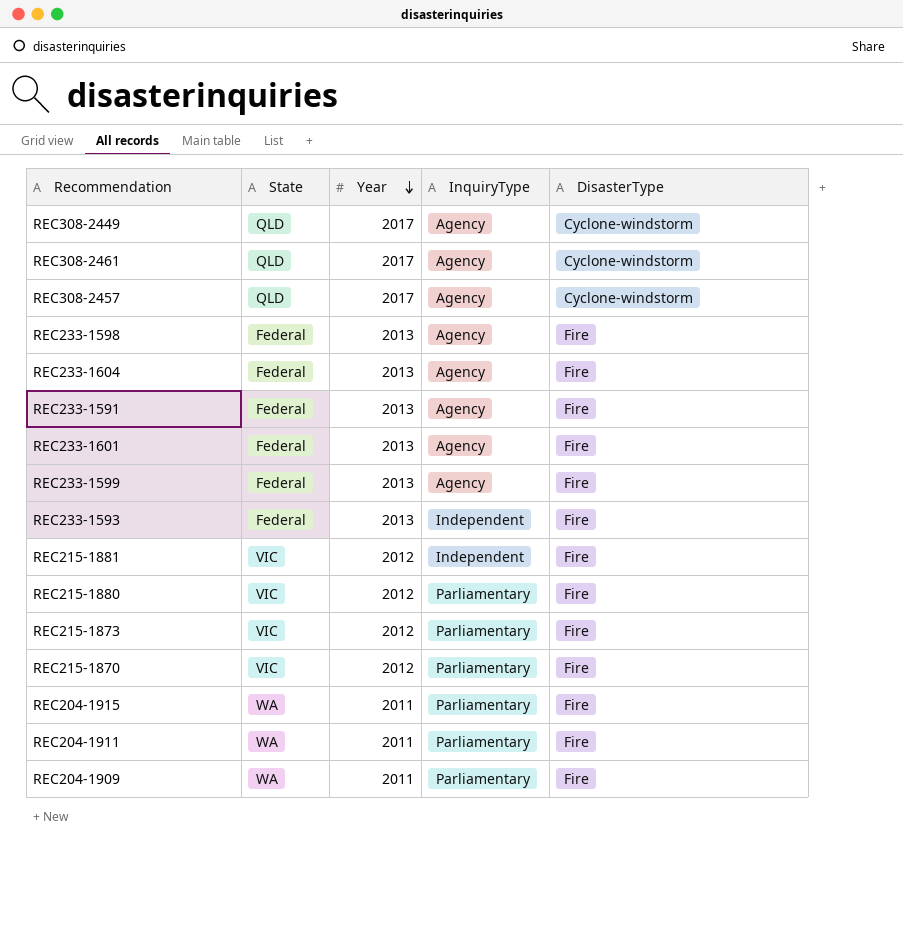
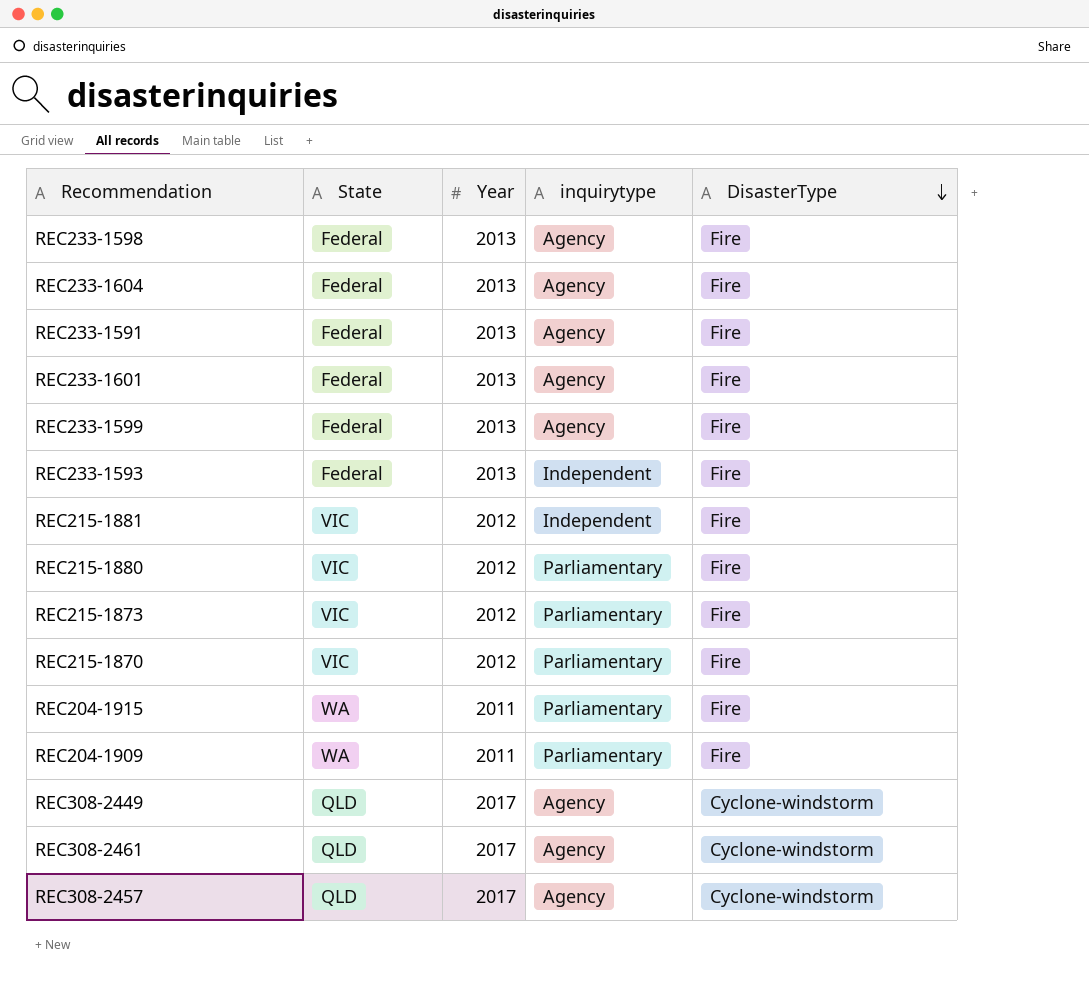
row order: Year descending -> DisasterType descending
column name: InquiryType -> inquirytype
row REC204-1911: WA | 2011 | Parliamentary | Fire -> none

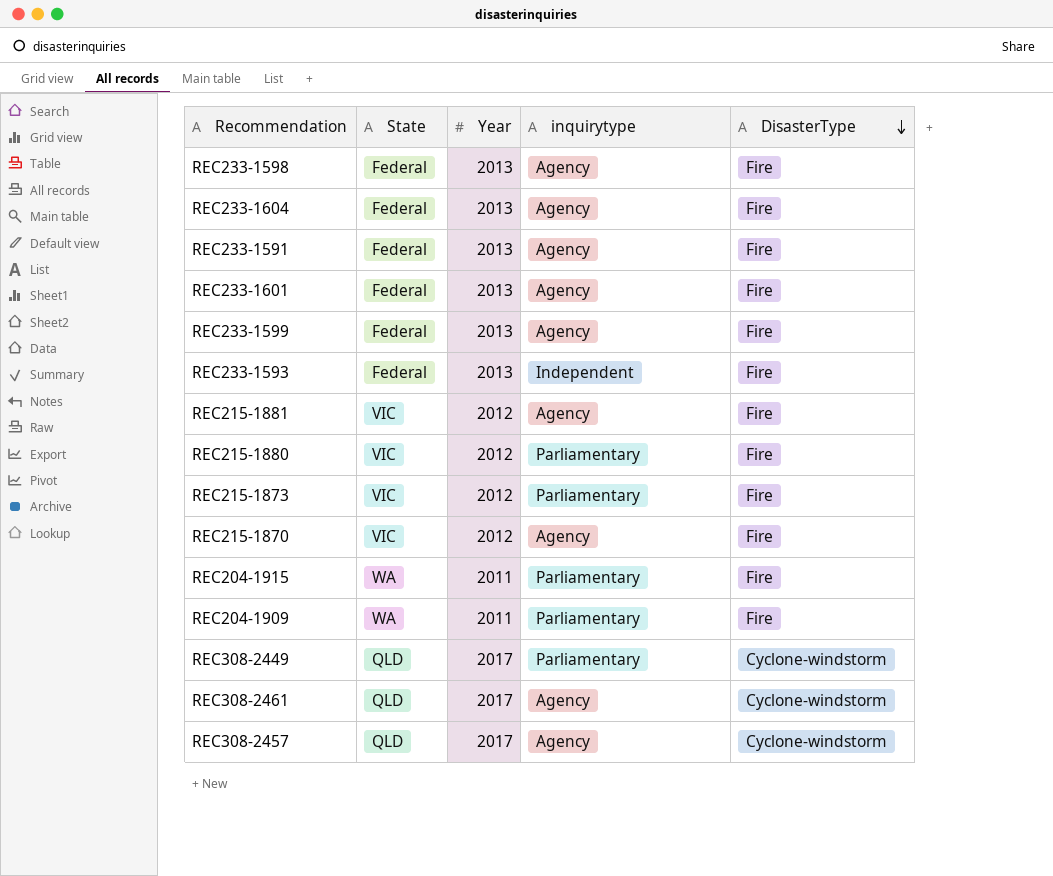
REC215-1881 | inquirytype: Independent -> Agency
REC215-1870 | inquirytype: Parliamentary -> Agency
REC308-2449 | inquirytype: Agency -> Parliamentary

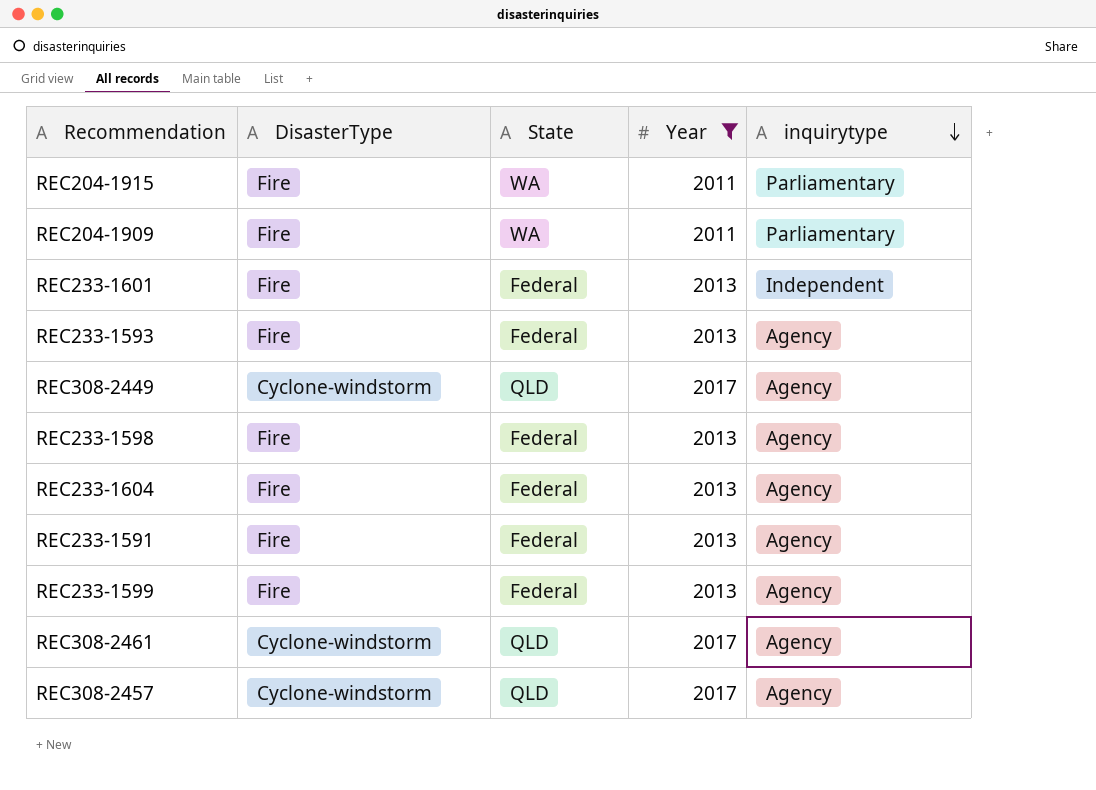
filter: none -> Year != 2012
row order: DisasterType descending -> inquirytype descending
column DisasterType | position: 5 -> 2
REC233-1601 | inquirytype: Agency -> Independent
REC233-1593 | inquirytype: Independent -> Agency
REC308-2449 | inquirytype: Parliamentary -> Agency

